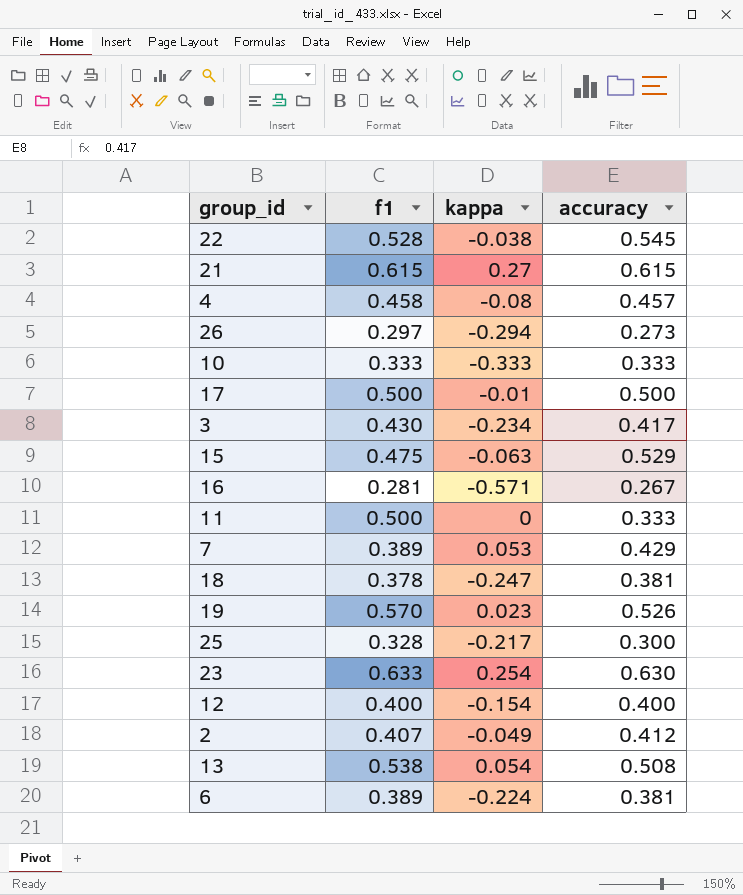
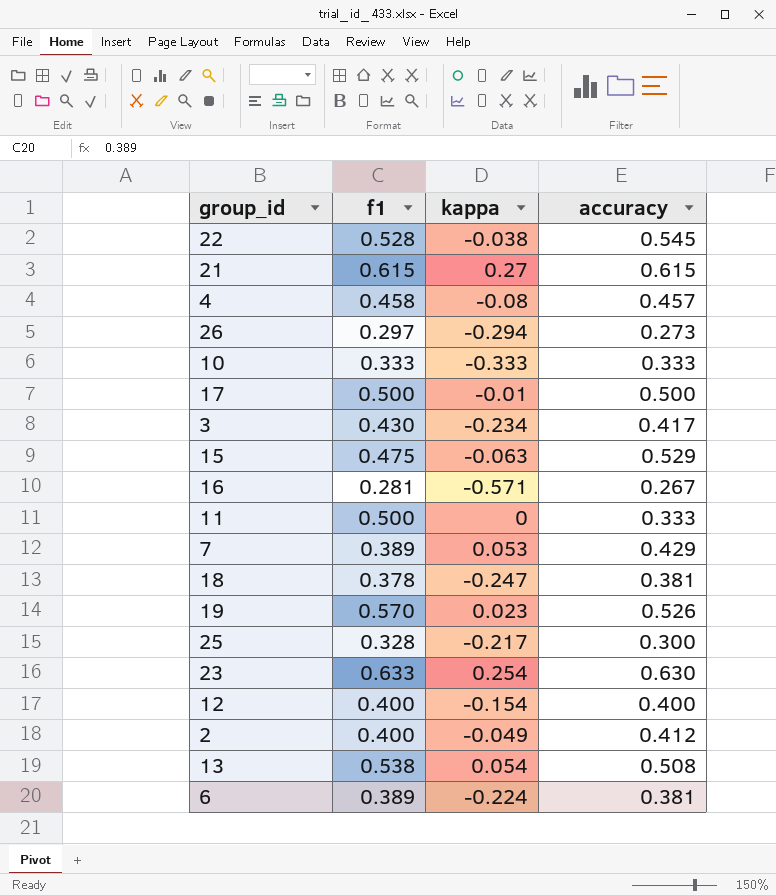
2 | f1: 0.407 -> 0.400

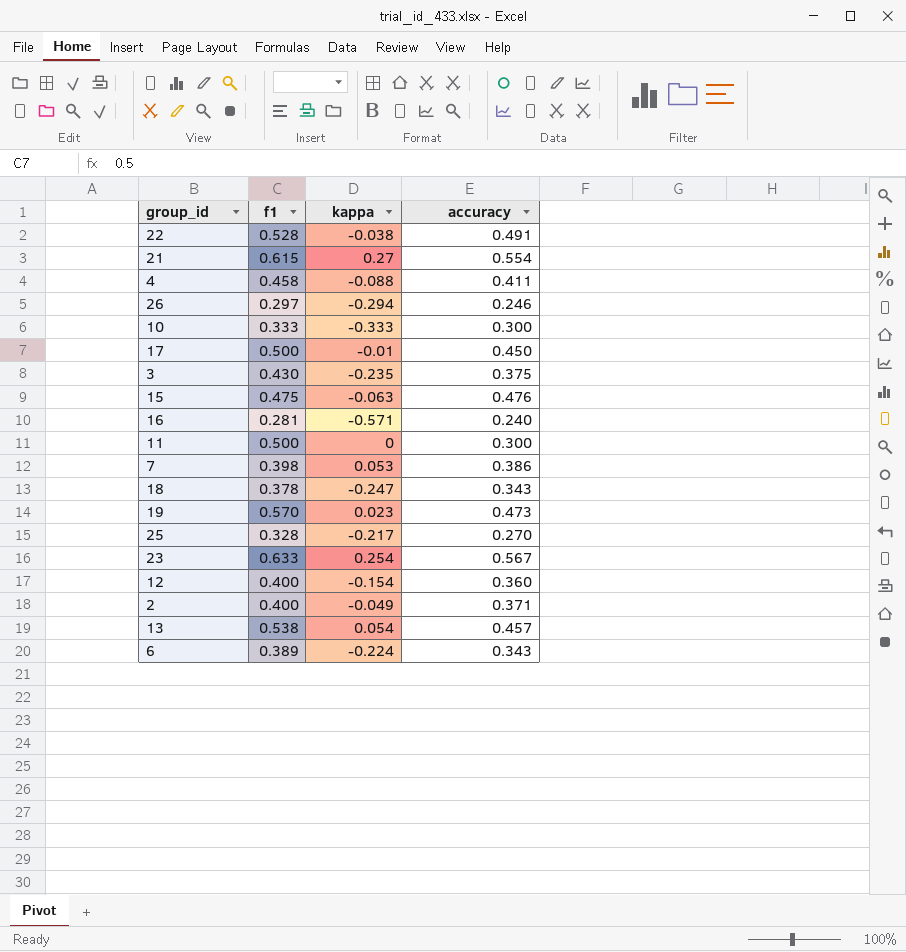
22 | accuracy: 0.545 -> 0.491
21 | accuracy: 0.615 -> 0.554
4 | kappa: -0.08 -> -0.088
4 | accuracy: 0.457 -> 0.411
26 | accuracy: 0.273 -> 0.246
10 | accuracy: 0.333 -> 0.300
17 | accuracy: 0.500 -> 0.450
3 | kappa: -0.234 -> -0.235
3 | accuracy: 0.417 -> 0.375
15 | accuracy: 0.529 -> 0.476
16 | accuracy: 0.267 -> 0.240
11 | accuracy: 0.333 -> 0.300
7 | f1: 0.389 -> 0.398
7 | accuracy: 0.429 -> 0.386
18 | accuracy: 0.381 -> 0.343
19 | accuracy: 0.526 -> 0.473
25 | accuracy: 0.300 -> 0.270
23 | accuracy: 0.630 -> 0.567
12 | accuracy: 0.400 -> 0.360
2 | accuracy: 0.412 -> 0.371
13 | accuracy: 0.508 -> 0.457
6 | accuracy: 0.381 -> 0.343

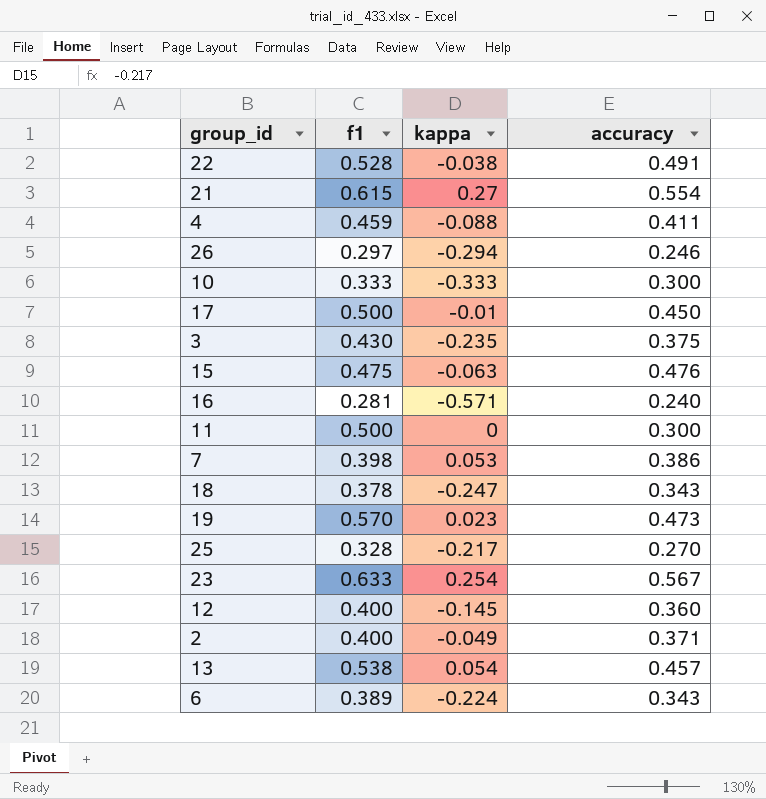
4 | f1: 0.458 -> 0.459
12 | kappa: -0.154 -> -0.145

